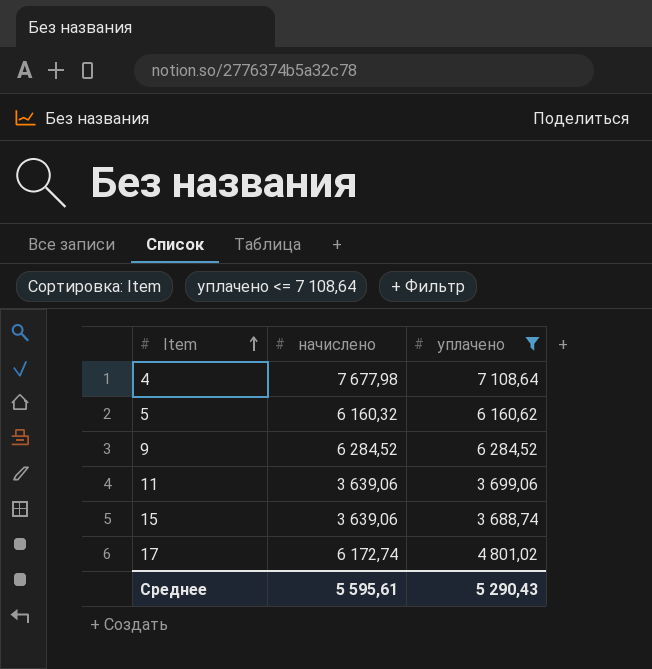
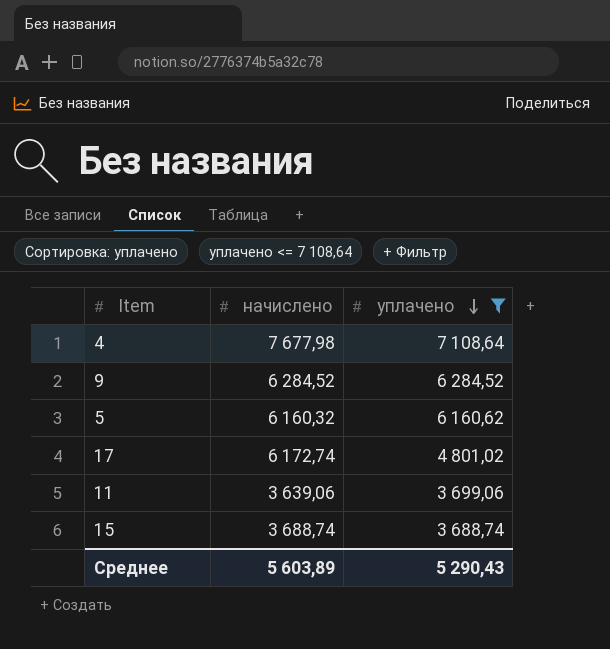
row order: Item ascending -> уплачено descending
15 | начислено: 3 639,06 -> 3 688,74
Среднее | начислено: 5 595,61 -> 5 603,89

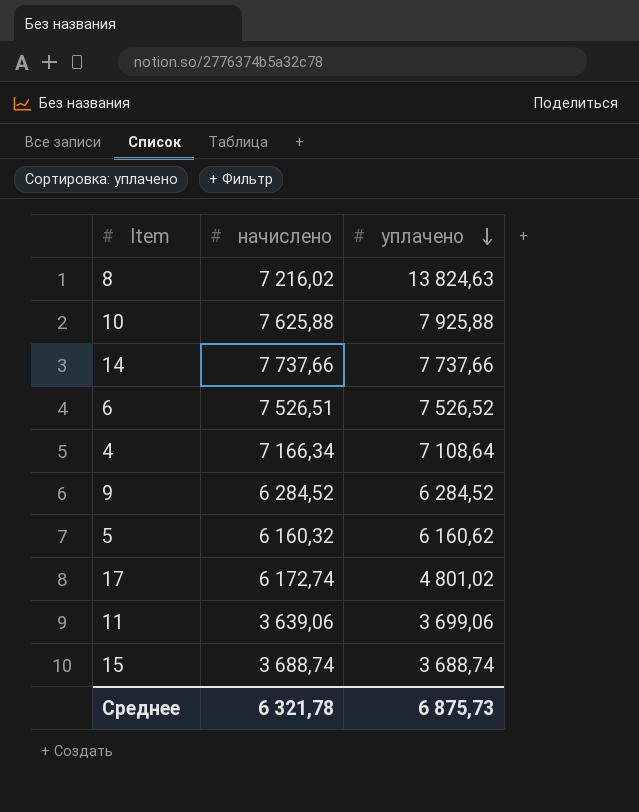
filter: уплачено <= 7 108,64 -> none
4 | начислено: 7 677,98 -> 7 166,34
Среднее | начислено: 5 603,89 -> 6 321,78
Среднее | уплачено: 5 290,43 -> 6 875,73

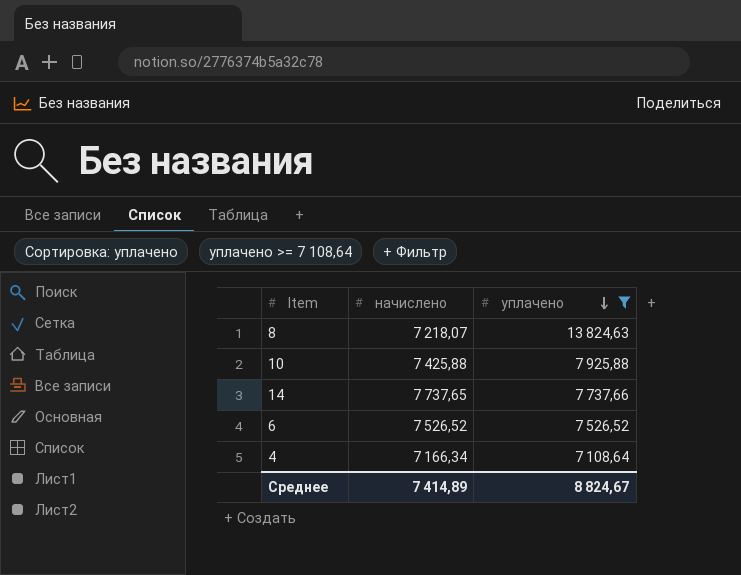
filter: none -> уплачено >= 7 108,64
8 | начислено: 7 216,02 -> 7 218,07
10 | начислено: 7 625,88 -> 7 425,88
14 | начислено: 7 737,66 -> 7 737,65
6 | начислено: 7 526,51 -> 7 526,52
Среднее | начислено: 6 321,78 -> 7 414,89
Среднее | уплачено: 6 875,73 -> 8 824,67

